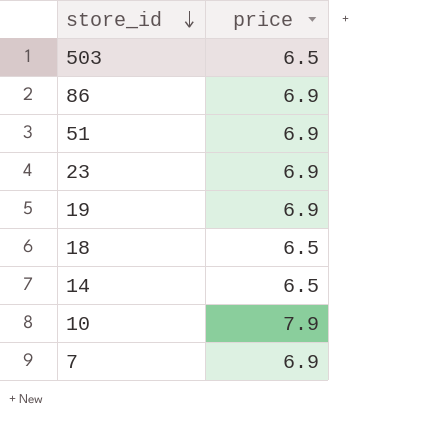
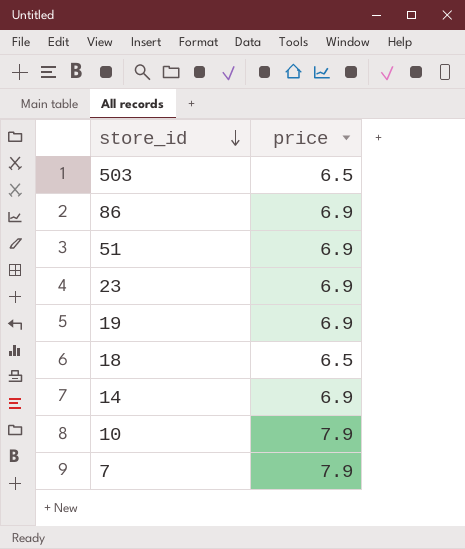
14 | price: 6.5 -> 6.9
7 | price: 6.9 -> 7.9

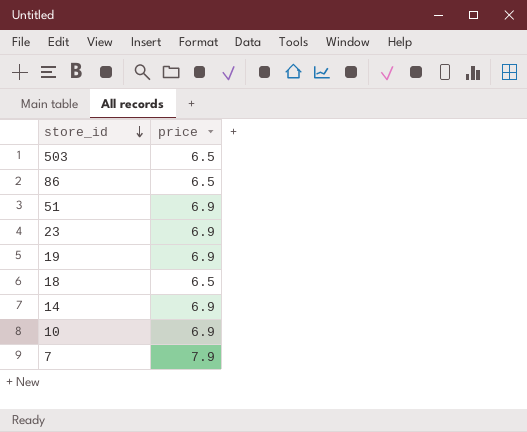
86 | price: 6.9 -> 6.5
10 | price: 7.9 -> 6.9

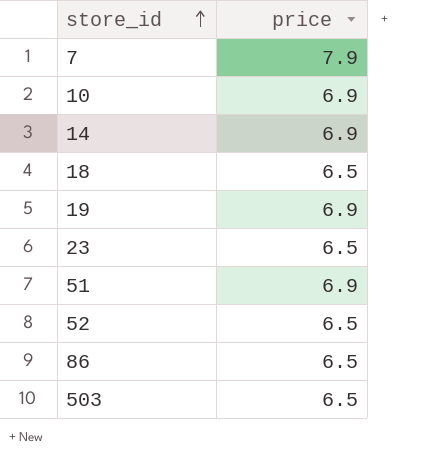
row order: store_id descending -> store_id ascending
23 | price: 6.9 -> 6.5
row 52: none -> 6.5

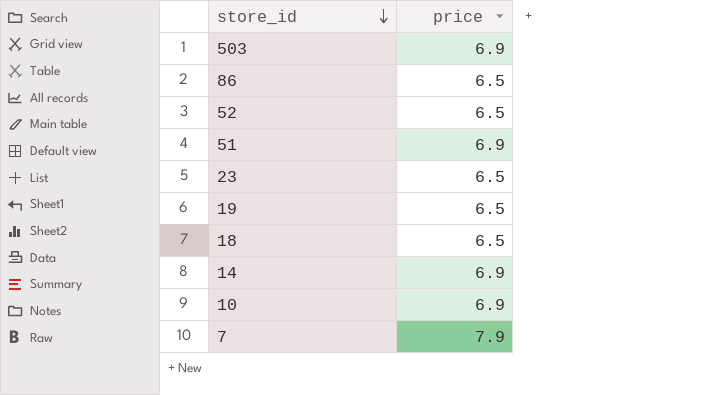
row order: store_id ascending -> store_id descending
503 | price: 6.5 -> 6.9
19 | price: 6.9 -> 6.5

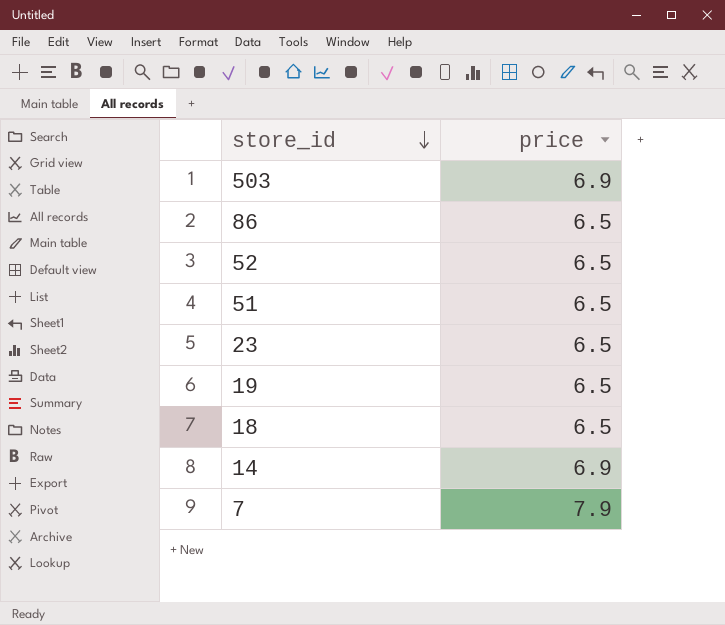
row 10: 6.9 -> none
51 | price: 6.9 -> 6.5

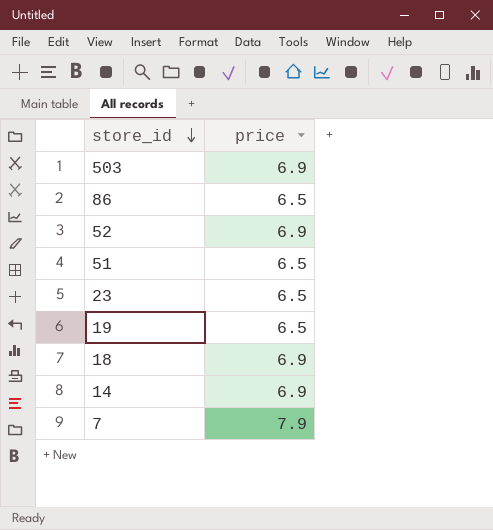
52 | price: 6.5 -> 6.9
18 | price: 6.5 -> 6.9

